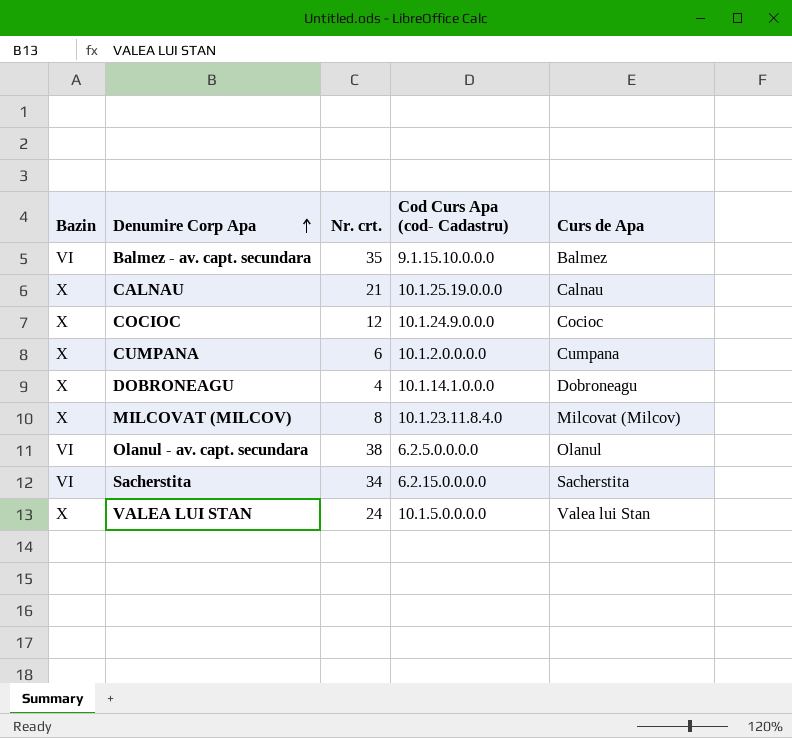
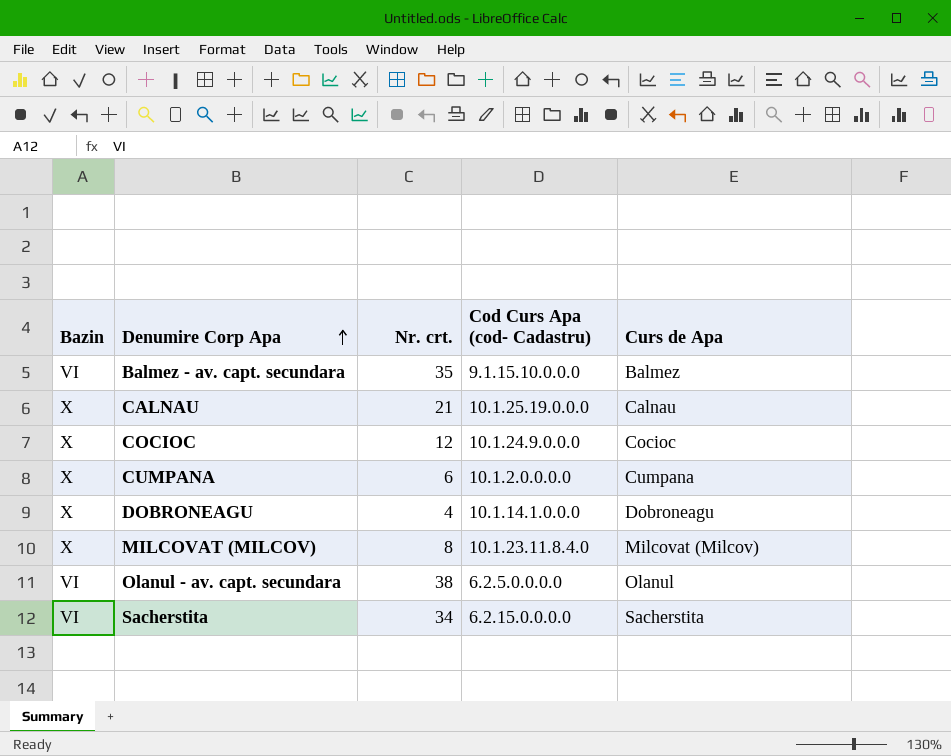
row VALEA LUI STAN: X | 24 | 10.1.5.0.0.0.0 | Valea lui Stan -> none

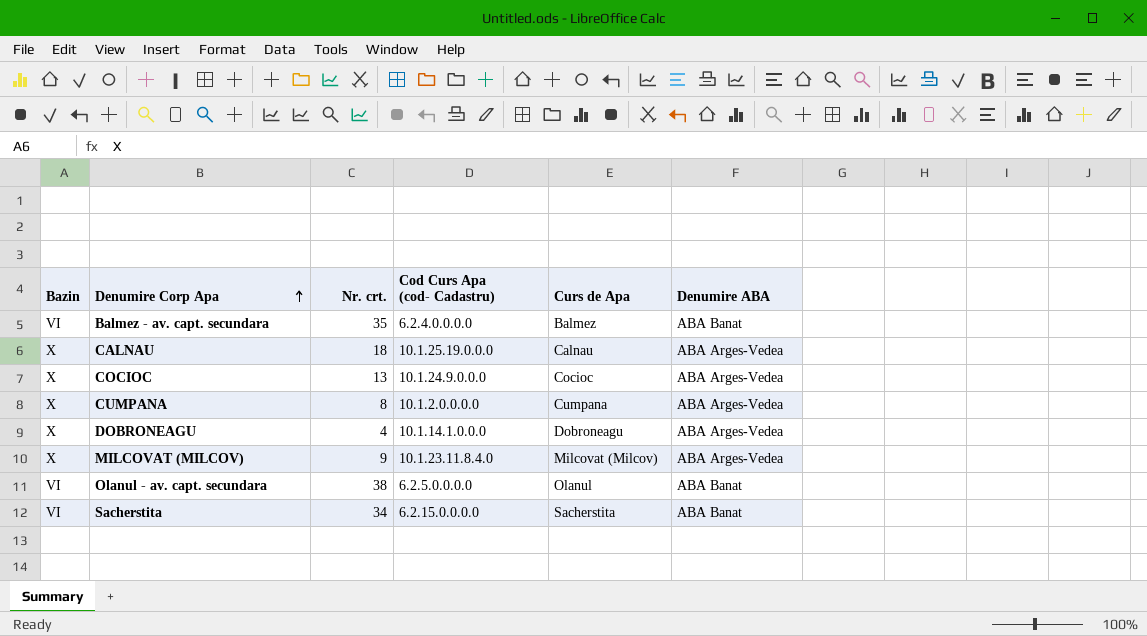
column Denumire ABA | position: none -> 6
Balmez - av. capt. secundara | Cod Curs Apa (cod- Cadastru): 9.1.15.10.0.0.0 -> 6.2.4.0.0.0.0
CALNAU | Nr. crt.: 21 -> 18
COCIOC | Nr. crt.: 12 -> 13
CUMPANA | Nr. crt.: 6 -> 8
MILCOVAT (MILCOV) | Nr. crt.: 8 -> 9

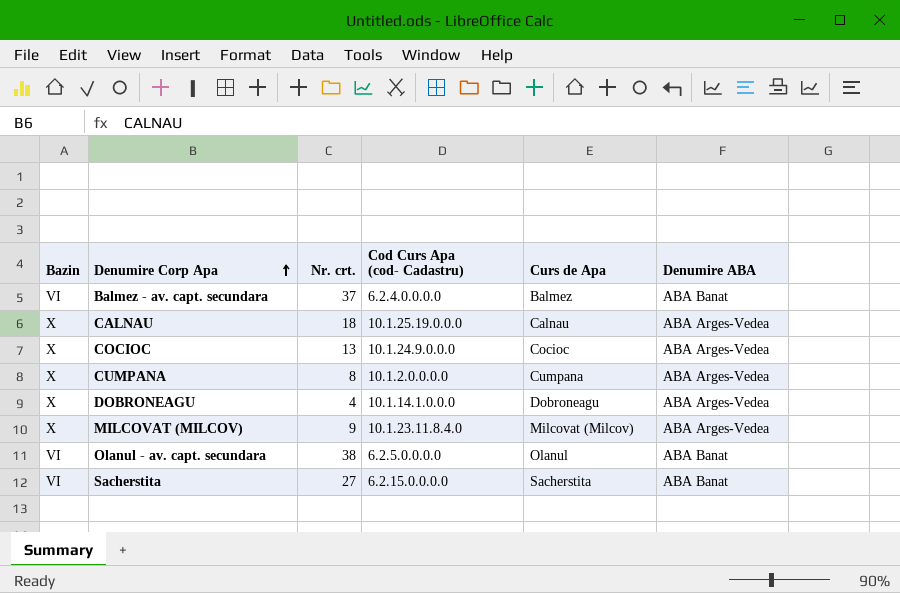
Balmez - av. capt. secundara | Nr. crt.: 35 -> 37
Sacherstita | Nr. crt.: 34 -> 27

